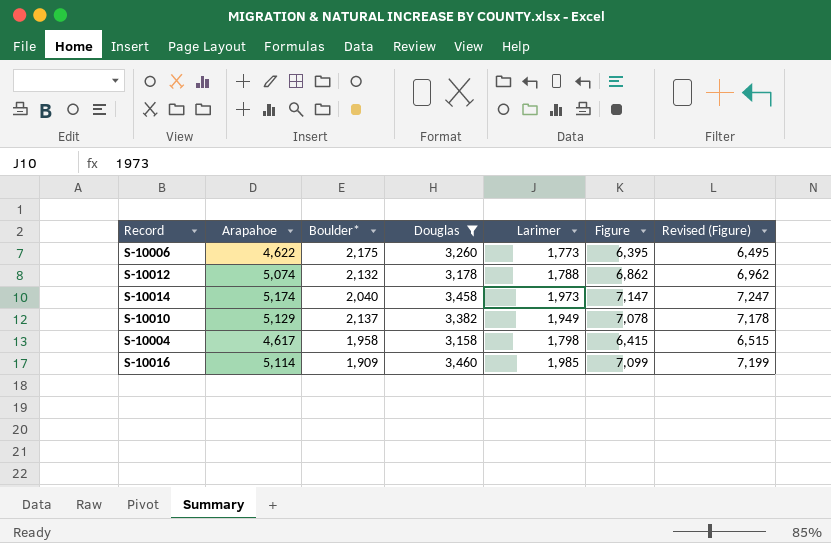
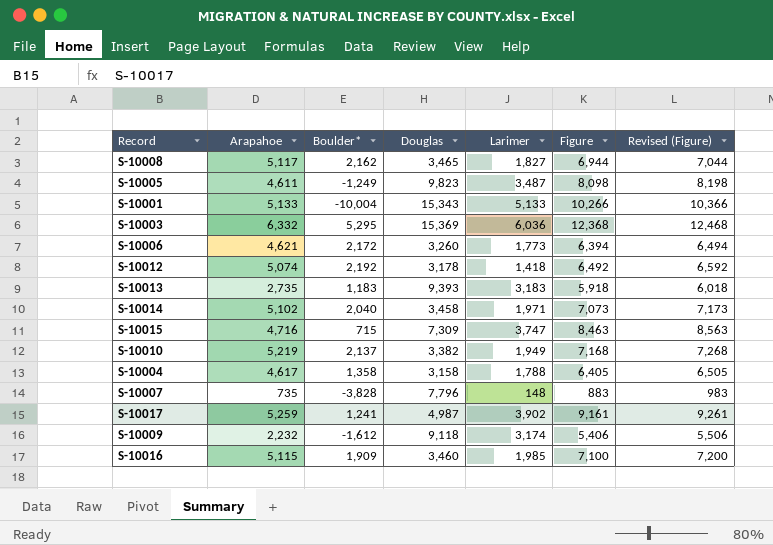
filter: Douglas <= 3,460 -> none
S-10006 | Arapahoe: 4,622 -> 4,621
S-10006 | Boulder*: 2,175 -> 2,172
S-10006 | Figure: 6,395 -> 6,394
S-10006 | Revised (Figure): 6,495 -> 6,494
S-10012 | Boulder*: 2,132 -> 2,192
S-10012 | Larimer: 1,788 -> 1,418
S-10012 | Figure: 6,862 -> 6,492
S-10012 | Revised (Figure): 6,962 -> 6,592
S-10014 | Arapahoe: 5,174 -> 5,102
S-10014 | Larimer: 1,973 -> 1,971
S-10014 | Figure: 7,147 -> 7,073
S-10014 | Revised (Figure): 7,247 -> 7,173
S-10010 | Arapahoe: 5,129 -> 5,219
S-10010 | Figure: 7,078 -> 7,168
S-10010 | Revised (Figure): 7,178 -> 7,268
S-10004 | Boulder*: 1,958 -> 1,358
S-10004 | Larimer: 1,798 -> 1,788
S-10004 | Figure: 6,415 -> 6,405
S-10004 | Revised (Figure): 6,515 -> 6,505
S-10016 | Arapahoe: 5,114 -> 5,115
S-10016 | Figure: 7,099 -> 7,100
S-10016 | Revised (Figure): 7,199 -> 7,200

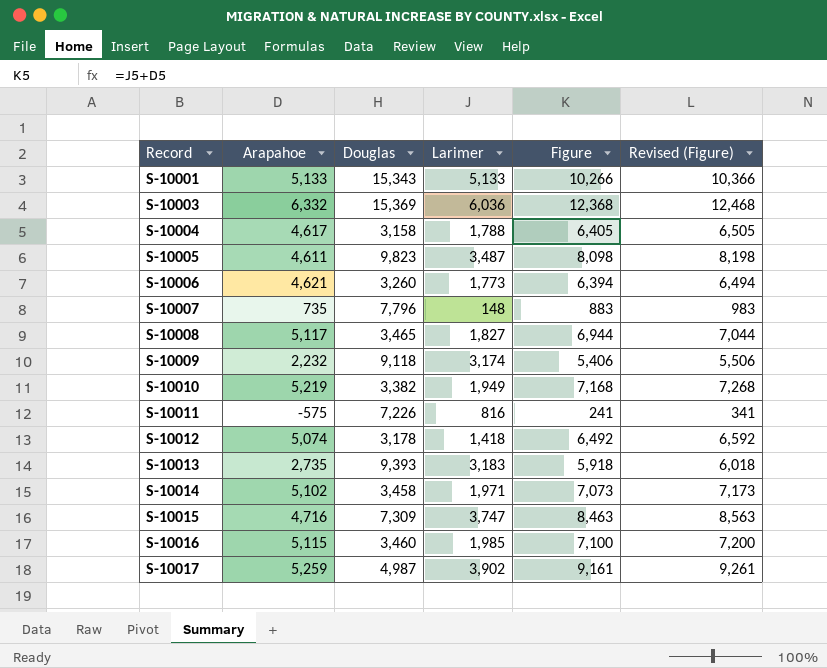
row order: none -> Record ascending
column Boulder* | position: 3 -> none
row S-10011: none -> -575 | 7,226 | 816 | 241 | 341

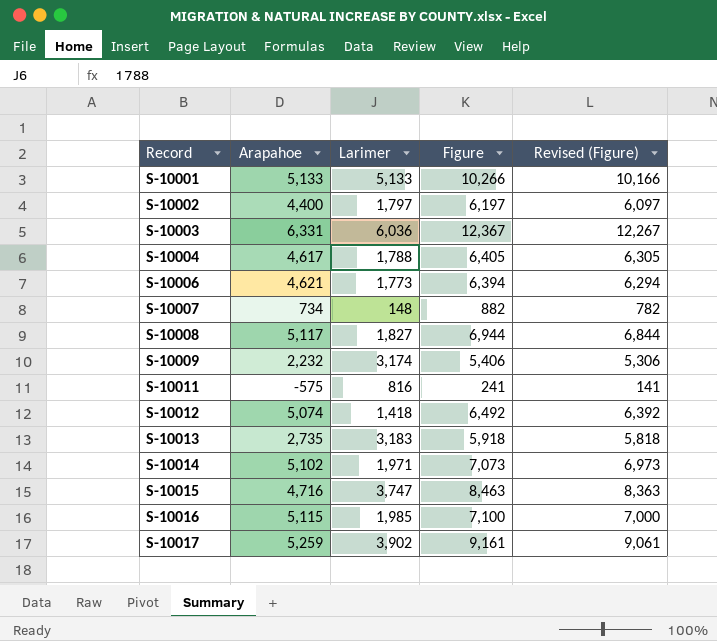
column Douglas | position: 3 -> none
column Revised (Figure) | formula: [Figure] + 100 -> [Figure] - 100
row S-10005: 4,611 | 9,823 | 3,487 | 8,098 | 8,198 -> none
row S-10010: 5,219 | 3,382 | 1,949 | 7,168 | 7,268 -> none
row S-10002: none -> 4,400 | 1,797 | 6,197 | 6,097
S-10003 | Arapahoe: 6,332 -> 6,331
S-10003 | Figure: 12,368 -> 12,367
S-10007 | Arapahoe: 735 -> 734
S-10007 | Figure: 883 -> 882

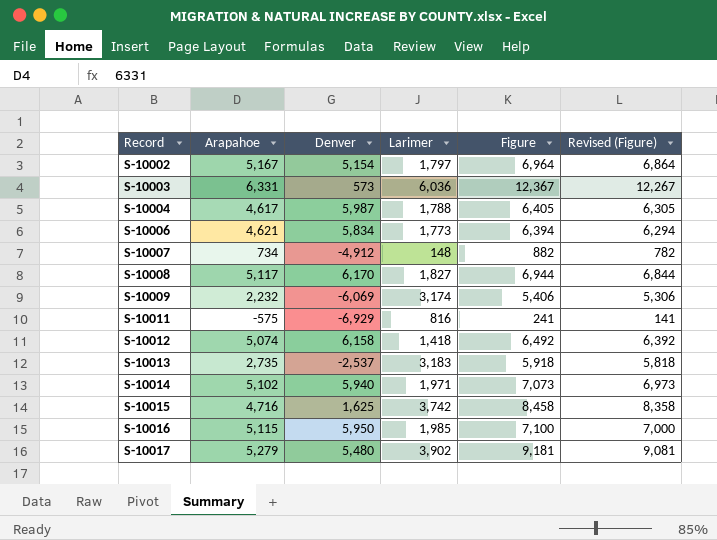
column Denver | position: none -> 3
row S-10001: 5,133 | 5,133 | 10,266 | 10,166 -> none
S-10002 | Arapahoe: 4,400 -> 5,167
S-10002 | Figure: 6,197 -> 6,964
S-10002 | Revised (Figure): 6,097 -> 6,864
S-10015 | Larimer: 3,747 -> 3,742
S-10015 | Figure: 8,463 -> 8,458
S-10015 | Revised (Figure): 8,363 -> 8,358
S-10017 | Arapahoe: 5,259 -> 5,279
S-10017 | Figure: 9,161 -> 9,181
S-10017 | Revised (Figure): 9,061 -> 9,081

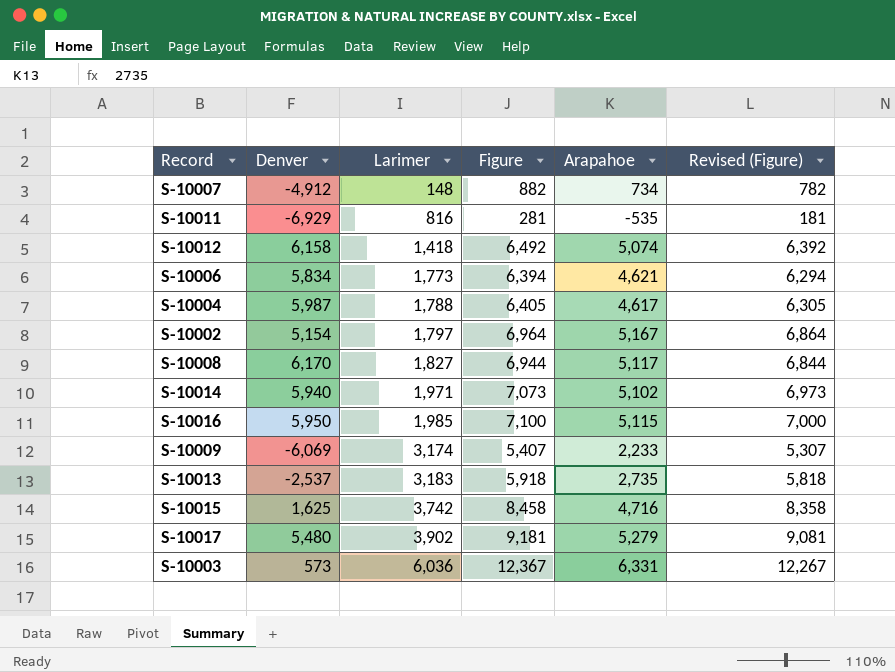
row order: Record ascending -> Larimer ascending
column Arapahoe | position: 2 -> 5
S-10011 | Figure: 241 -> 281
S-10011 | Arapahoe: -575 -> -535
S-10011 | Revised (Figure): 141 -> 181
S-10009 | Figure: 5,406 -> 5,407
S-10009 | Arapahoe: 2,232 -> 2,233
S-10009 | Revised (Figure): 5,306 -> 5,307

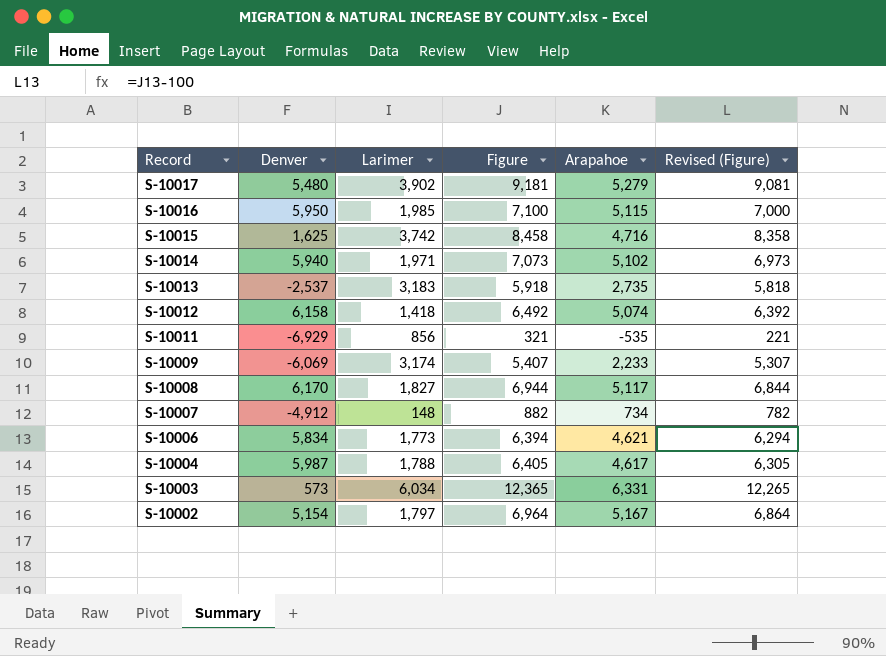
row order: Larimer ascending -> Record descending
S-10011 | Larimer: 816 -> 856
S-10011 | Figure: 281 -> 321
S-10011 | Revised (Figure): 181 -> 221
S-10003 | Larimer: 6,036 -> 6,034
S-10003 | Figure: 12,367 -> 12,365
S-10003 | Revised (Figure): 12,267 -> 12,265

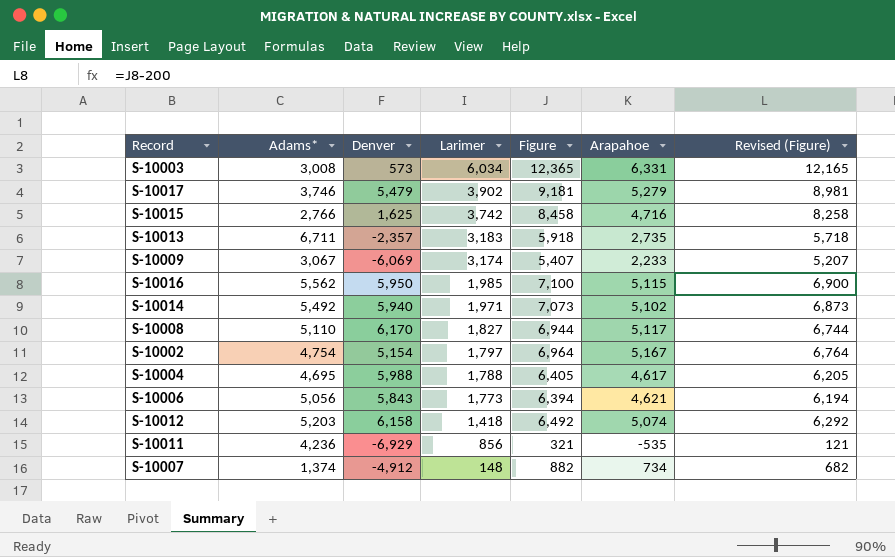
row order: Record descending -> Larimer descending
column Adams* | position: none -> 2
column Revised (Figure) | formula: [Figure] - 100 -> [Figure] - 200
S-10017 | Denver: 5,480 -> 5,479
S-10013 | Denver: -2,537 -> -2,357
S-10004 | Denver: 5,987 -> 5,988
S-10006 | Denver: 5,834 -> 5,843

